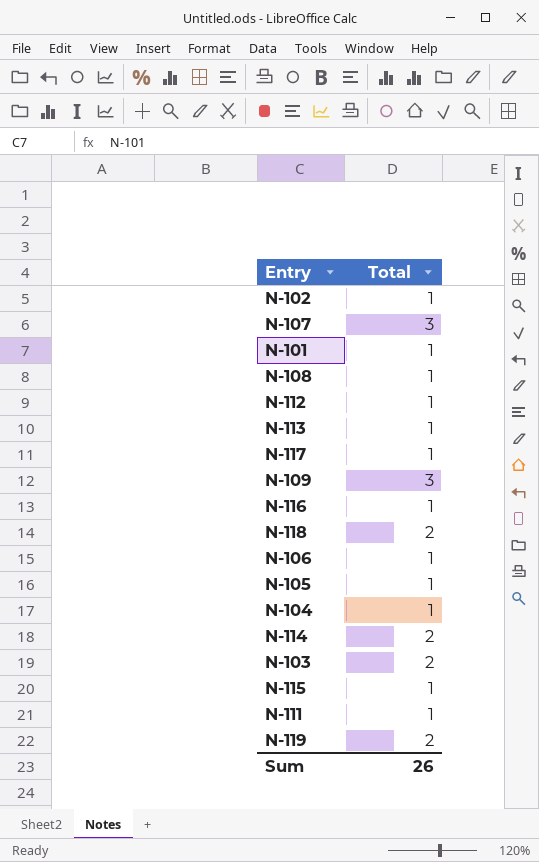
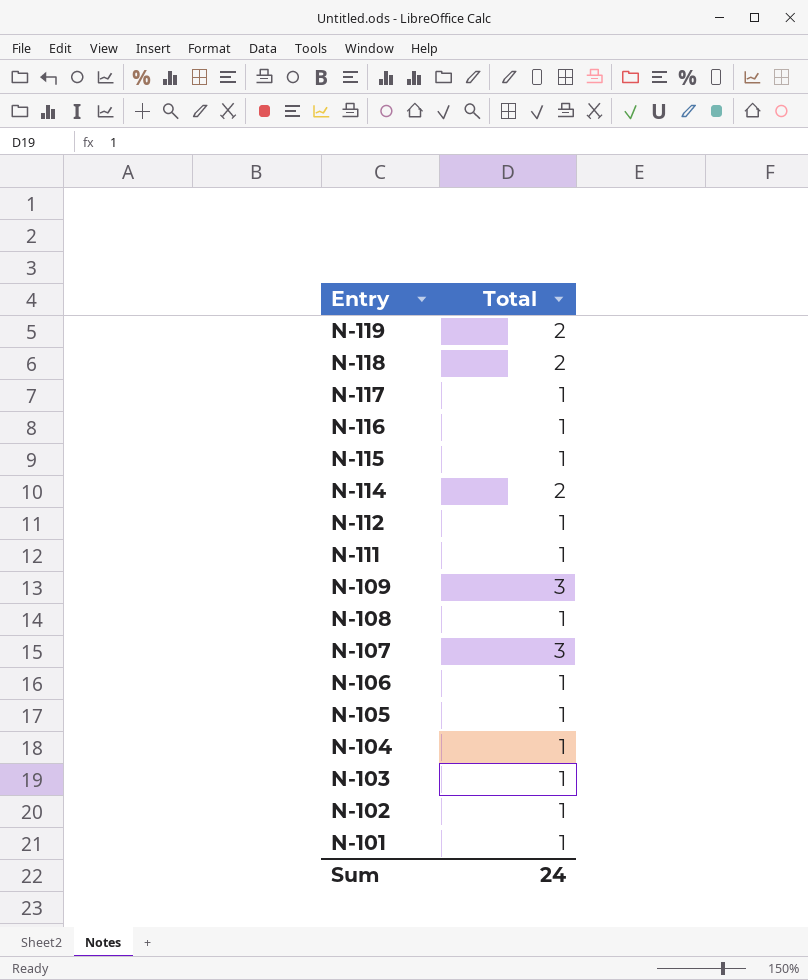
row order: none -> Entry descending
row N-113: 1 -> none
N-103 | Total: 2 -> 1
Sum | Total: 26 -> 24

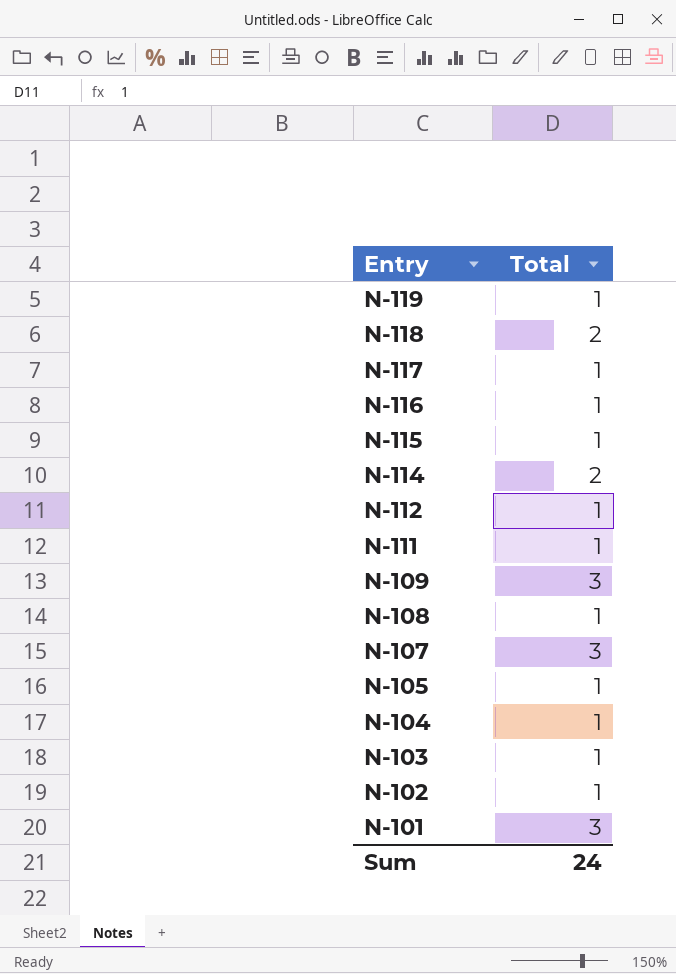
row N-106: 1 -> none
N-119 | Total: 2 -> 1
N-101 | Total: 1 -> 3

